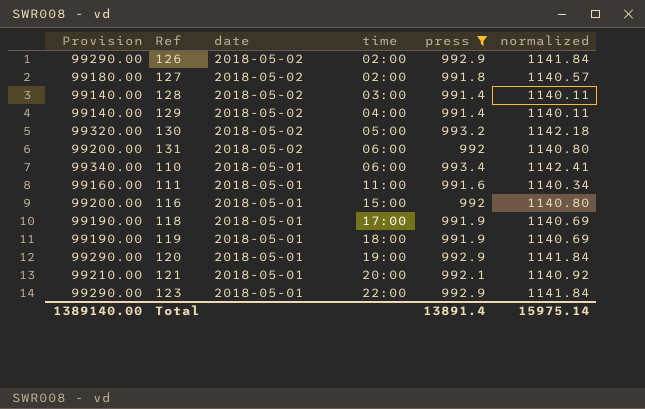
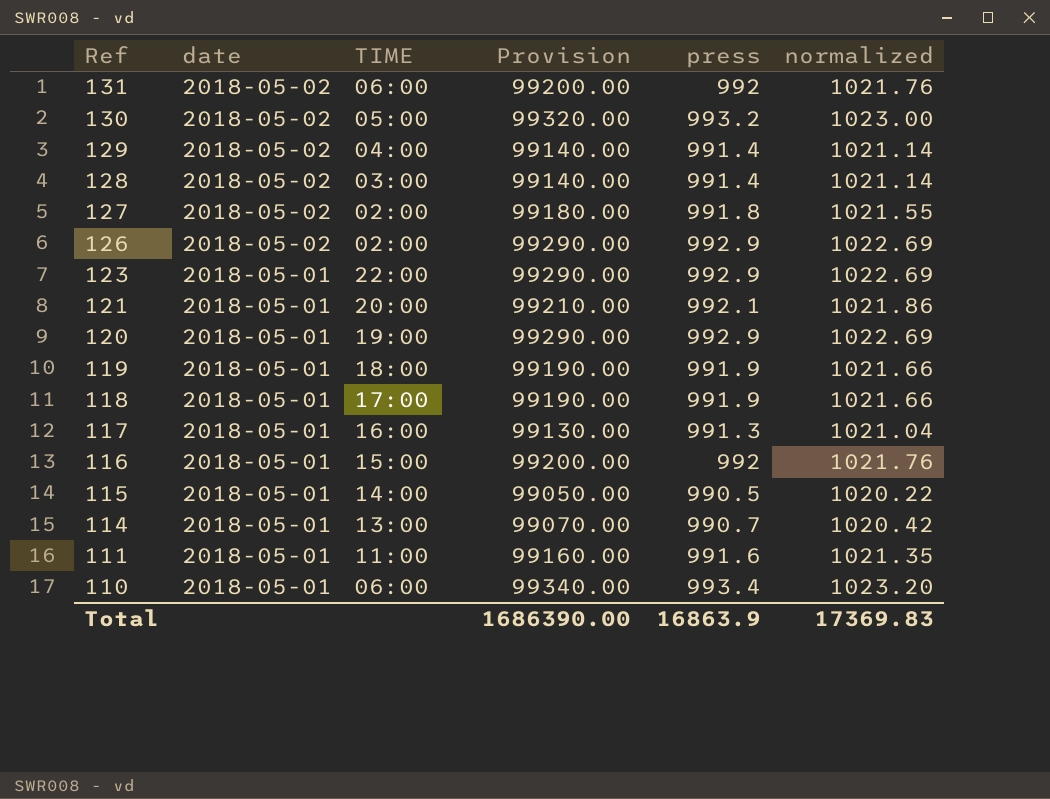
filter: press >= 991.4 -> none
row order: date descending -> Ref descending
column name: time -> TIME
column Provision | position: 1 -> 4
column normalized | formula: [press] * 1.15 -> [press] * 1.03
Total | Provision: 1389140.00 -> 1686390.00
Total | press: 13891.4 -> 16863.9
Total | normalized: 15975.14 -> 17369.83

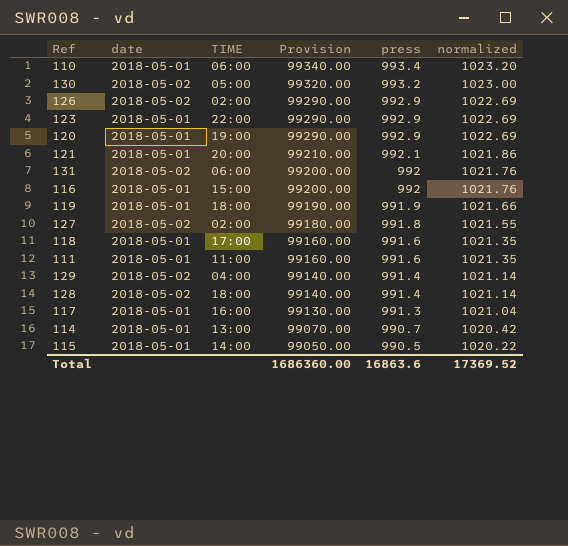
row order: Ref descending -> Provision descending
118 | Provision: 99190.00 -> 99160.00
118 | press: 991.9 -> 991.6
118 | normalized: 1021.66 -> 1021.35
128 | TIME: 03:00 -> 18:00
Total | Provision: 1686390.00 -> 1686360.00
Total | press: 16863.9 -> 16863.6
Total | normalized: 17369.83 -> 17369.52

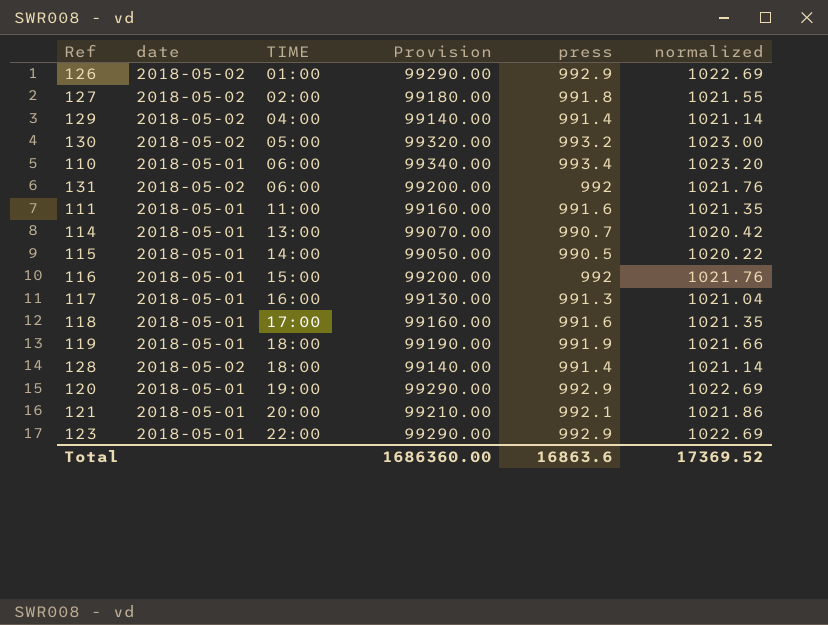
row order: Provision descending -> TIME ascending
126 | TIME: 02:00 -> 01:00

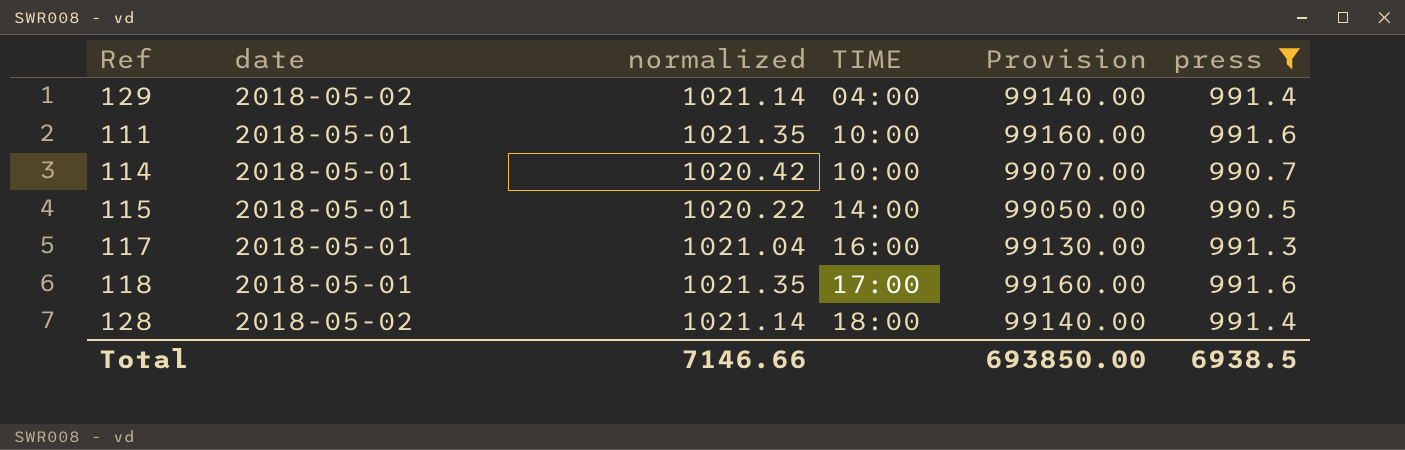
filter: none -> press <= 991.6
column normalized | position: 6 -> 3
111 | TIME: 11:00 -> 10:00
114 | TIME: 13:00 -> 10:00
Total | normalized: 17369.52 -> 7146.66
Total | Provision: 1686360.00 -> 693850.00
Total | press: 16863.6 -> 6938.5

